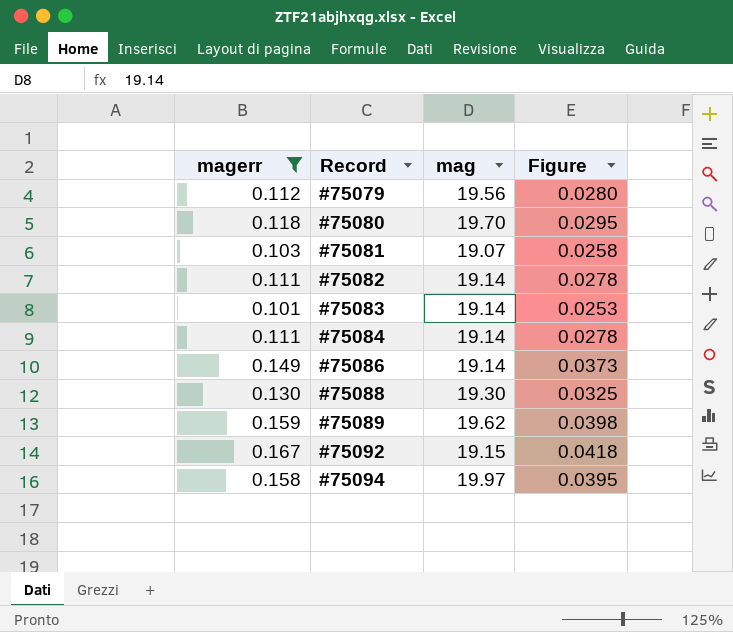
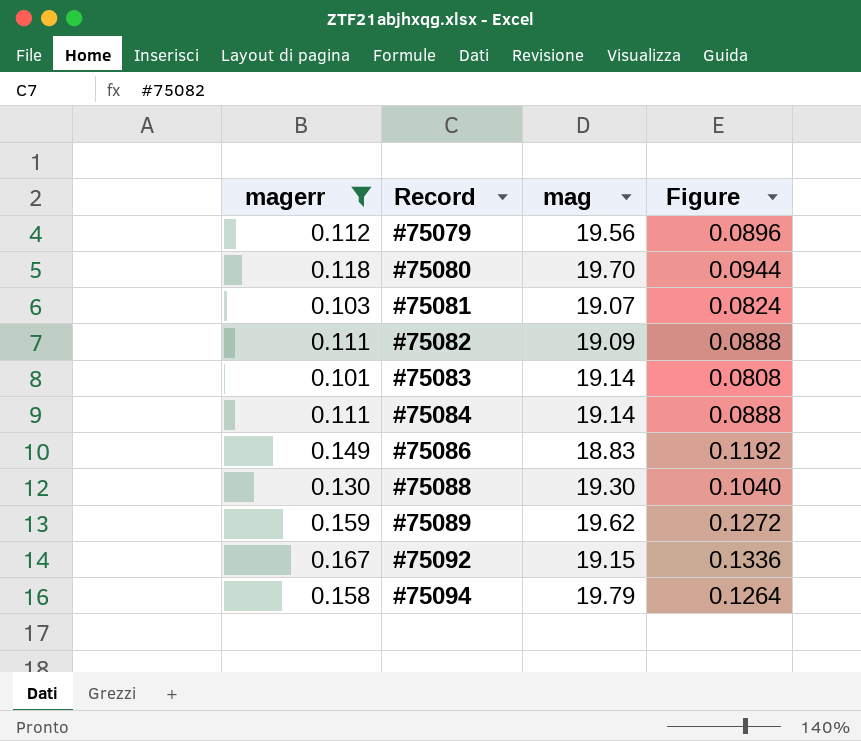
column Figure | formula: [magerr] * 0.25 -> [magerr] * 0.8
#75082 | mag: 19.14 -> 19.09
#75086 | mag: 19.14 -> 18.83
#75094 | mag: 19.97 -> 19.79

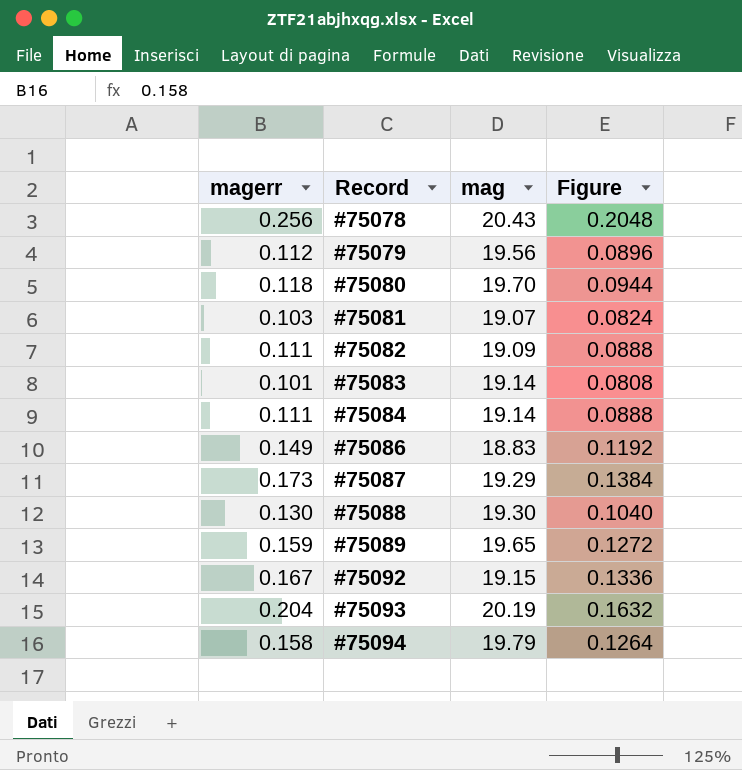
filter: magerr <= 0.167 -> none
#75089 | mag: 19.62 -> 19.65

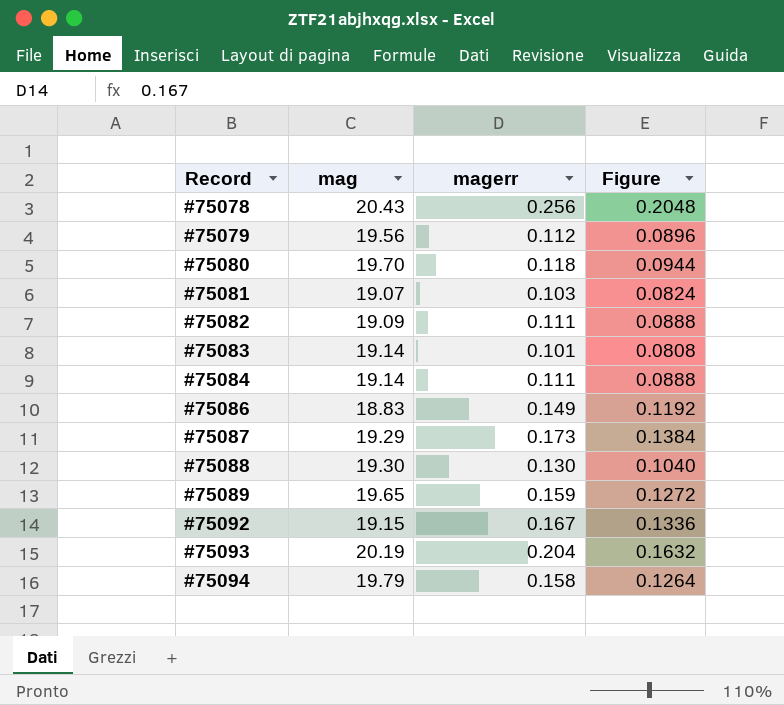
column magerr | position: 1 -> 3

